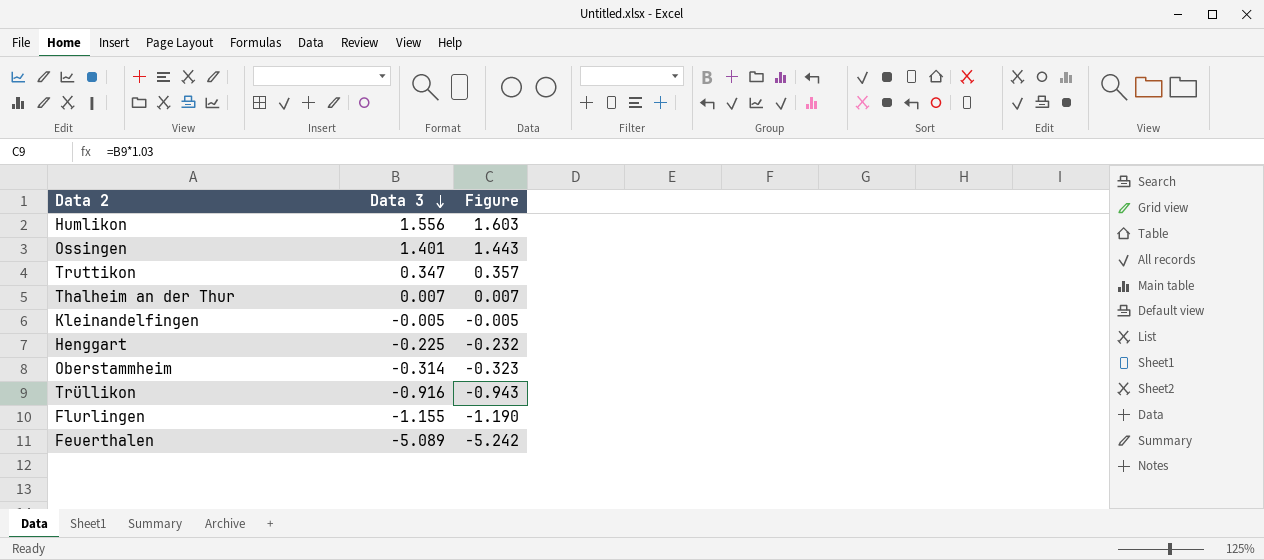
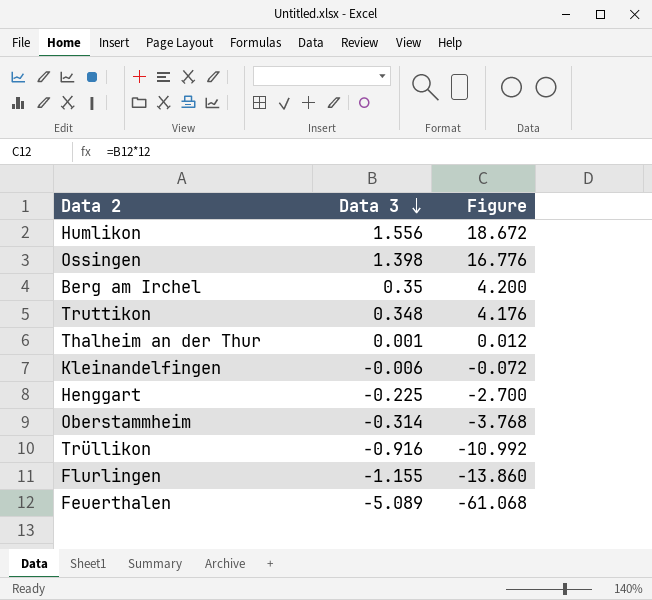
column Figure | formula: [Data 3] * 1.03 -> [Data 3] * 12
Ossingen | Data 3: 1.401 -> 1.398
row Berg am Irchel: none -> 0.35 | 4.200
Truttikon | Data 3: 0.347 -> 0.348
Thalheim an der Thur | Data 3: 0.007 -> 0.001
Kleinandelfingen | Data 3: -0.005 -> -0.006

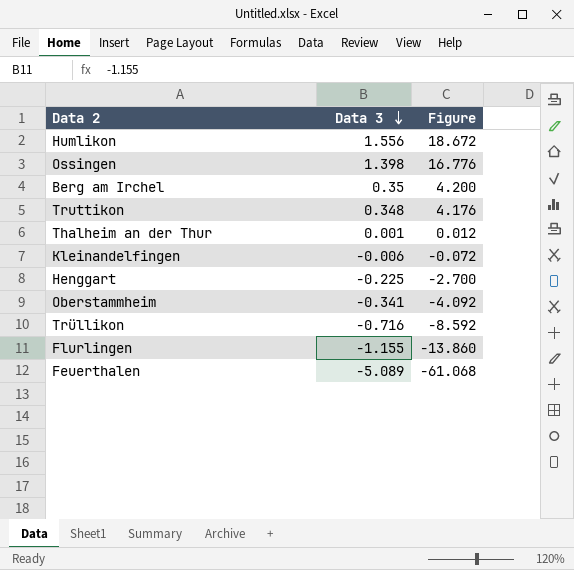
Oberstammheim | Data 3: -0.314 -> -0.341
Oberstammheim | Figure: -3.768 -> -4.092
Trüllikon | Data 3: -0.916 -> -0.716
Trüllikon | Figure: -10.992 -> -8.592

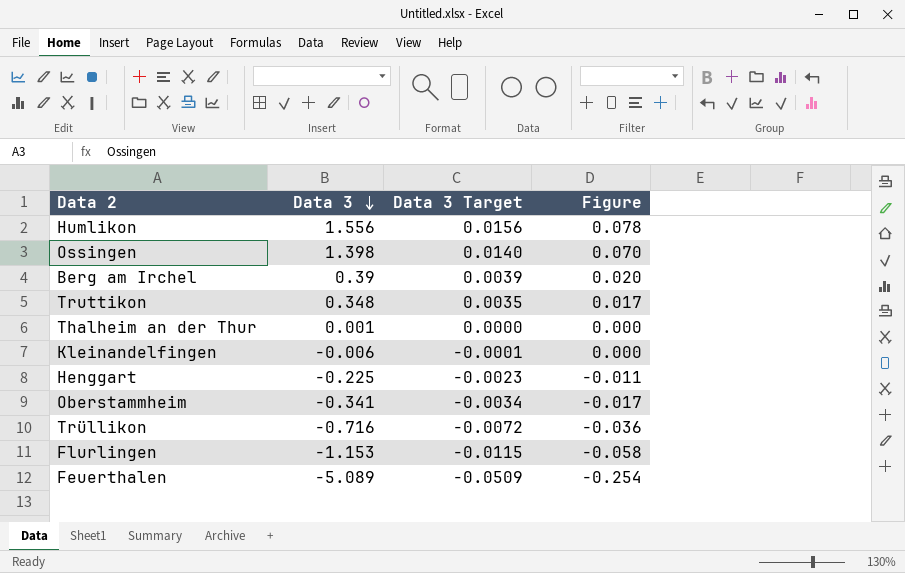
column Data 3 Target | formula: none -> [Data 3] * 0.01
column Figure | formula: [Data 3] * 12 -> [Data 3] * 0.05
Berg am Irchel | Data 3: 0.35 -> 0.39
Flurlingen | Data 3: -1.155 -> -1.153

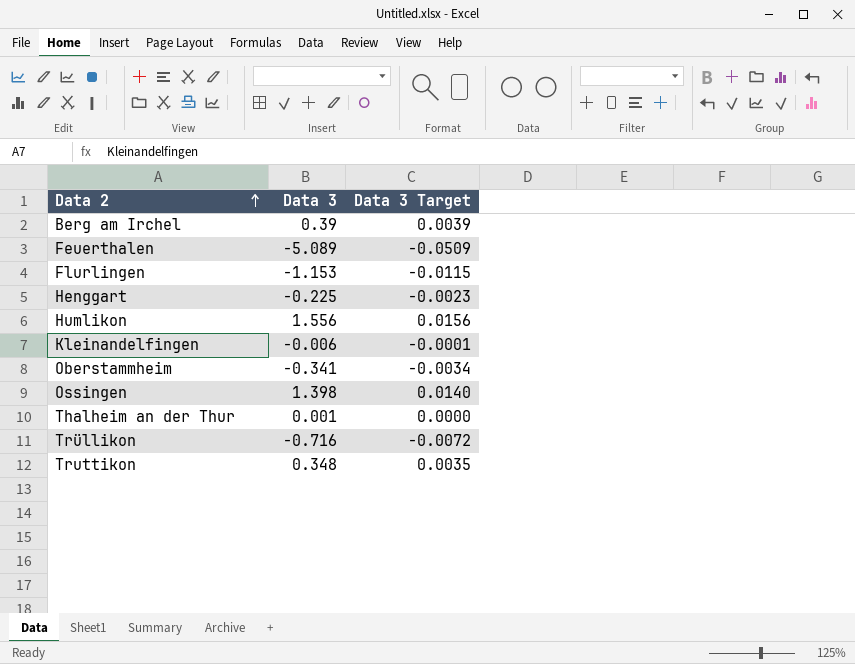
row order: Data 3 descending -> Data 2 ascending
column Figure | formula: [Data 3] * 0.05 -> none

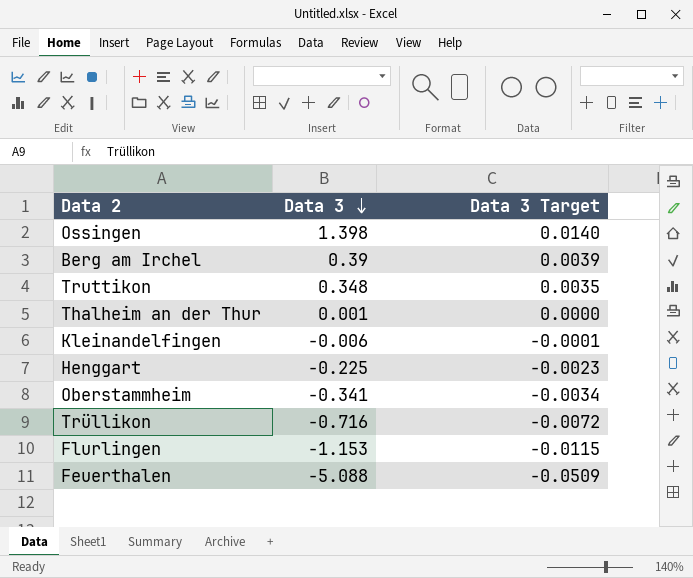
row order: Data 2 ascending -> Data 3 descending
row Humlikon: 1.556 | 0.0156 -> none
Feuerthalen | Data 3: -5.089 -> -5.088

